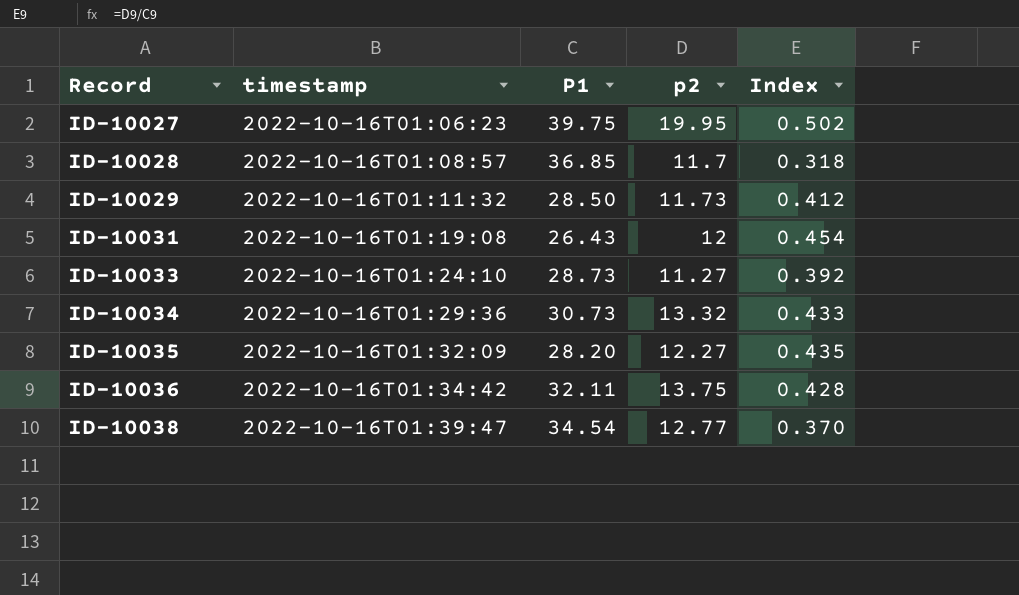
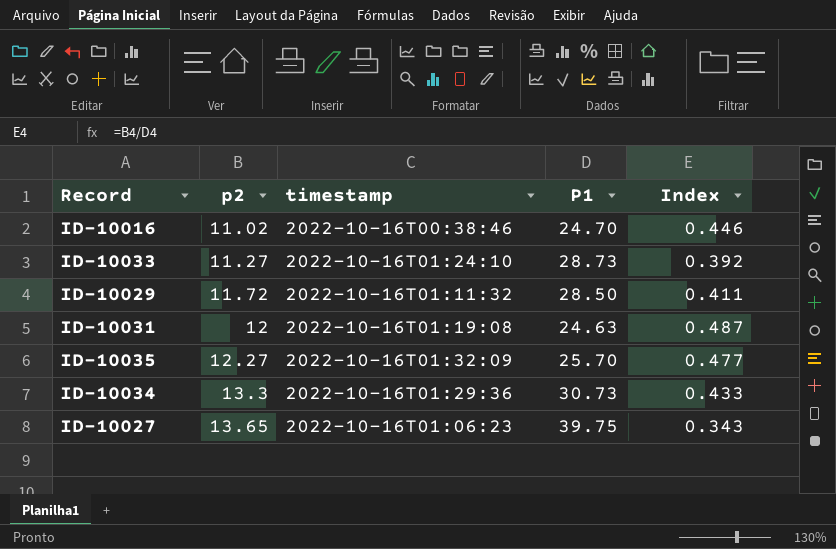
row order: Record ascending -> p2 ascending
column p2 | position: 4 -> 2
row ID-10028: 2022-10-16T01:08:57 | 36.85 | 11.7 | 0.318 -> none
row ID-10036: 2022-10-16T01:34:42 | 32.11 | 13.75 | 0.428 -> none
row ID-10038: 2022-10-16T01:39:47 | 34.54 | 12.77 | 0.370 -> none
row ID-10016: none -> 11.02 | 2022-10-16T00:38:46 | 24.70 | 0.446
ID-10029 | p2: 11.73 -> 11.72
ID-10029 | Index: 0.412 -> 0.411
ID-10031 | P1: 26.43 -> 24.63
ID-10031 | Index: 0.454 -> 0.487
ID-10035 | P1: 28.20 -> 25.70
ID-10035 | Index: 0.435 -> 0.477
ID-10034 | p2: 13.32 -> 13.3
ID-10027 | p2: 19.95 -> 13.65
ID-10027 | Index: 0.502 -> 0.343

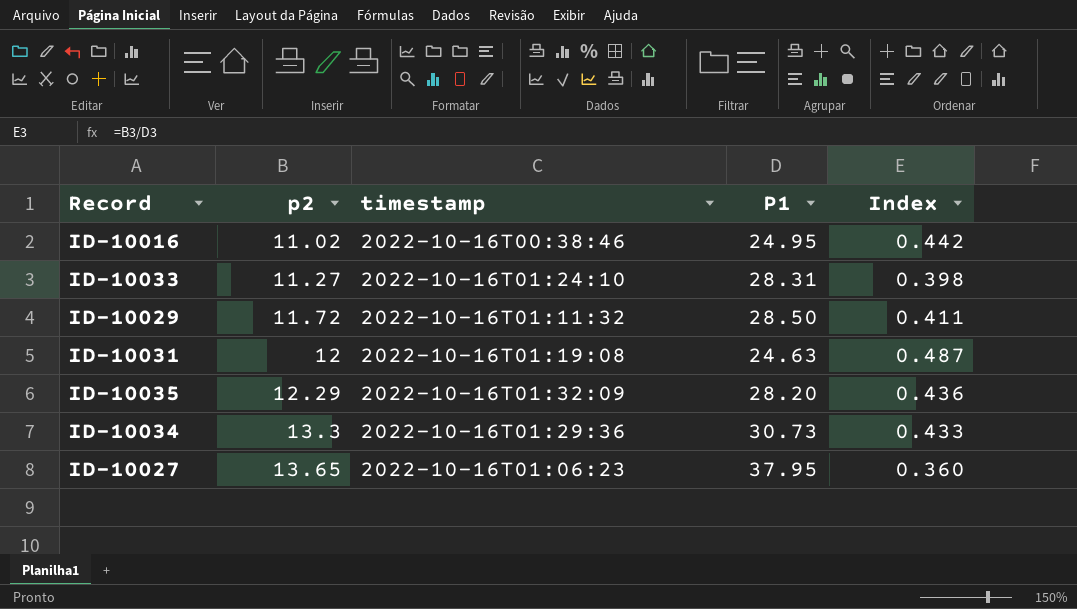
ID-10016 | P1: 24.70 -> 24.95
ID-10016 | Index: 0.446 -> 0.442
ID-10033 | P1: 28.73 -> 28.31
ID-10033 | Index: 0.392 -> 0.398
ID-10035 | p2: 12.27 -> 12.29
ID-10035 | P1: 25.70 -> 28.20
ID-10035 | Index: 0.477 -> 0.436
ID-10027 | P1: 39.75 -> 37.95
ID-10027 | Index: 0.343 -> 0.360

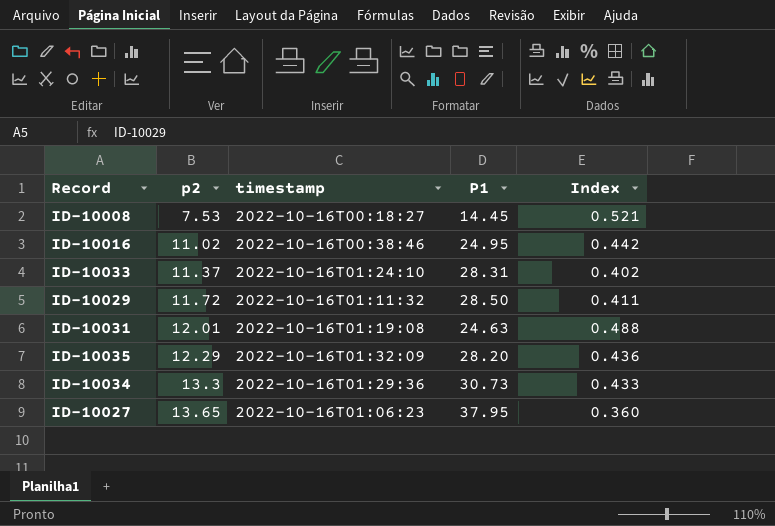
row ID-10008: none -> 7.53 | 2022-10-16T00:18:27 | 14.45 | 0.521
ID-10033 | p2: 11.27 -> 11.37
ID-10033 | Index: 0.398 -> 0.402
ID-10031 | p2: 12 -> 12.01
ID-10031 | Index: 0.487 -> 0.488

